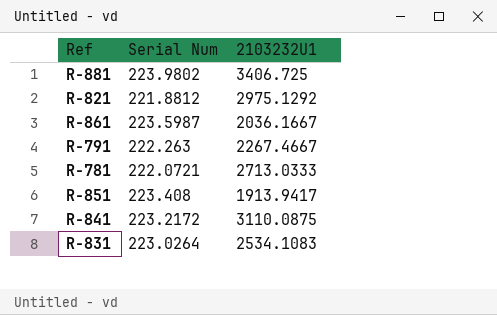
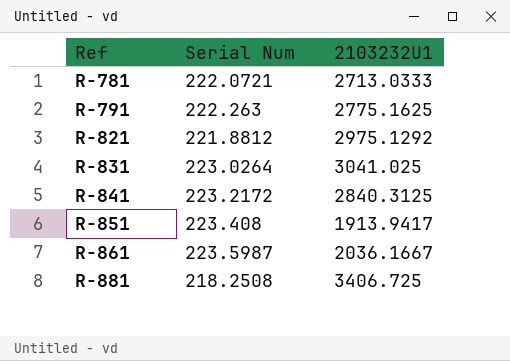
row order: none -> Ref ascending
R-791 | 2103232U1: 2267.4667 -> 2775.1625
R-831 | 2103232U1: 2534.1083 -> 3041.025
R-841 | 2103232U1: 3110.0875 -> 2840.3125
R-881 | Serial Num: 223.9802 -> 218.2508

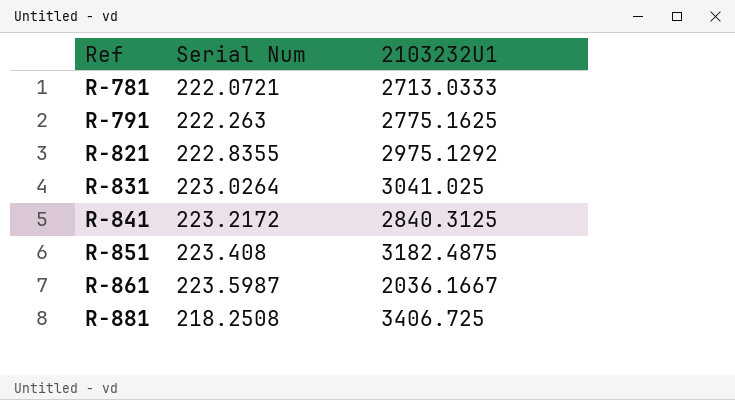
R-821 | Serial Num: 221.8812 -> 222.8355
R-851 | 2103232U1: 1913.9417 -> 3182.4875

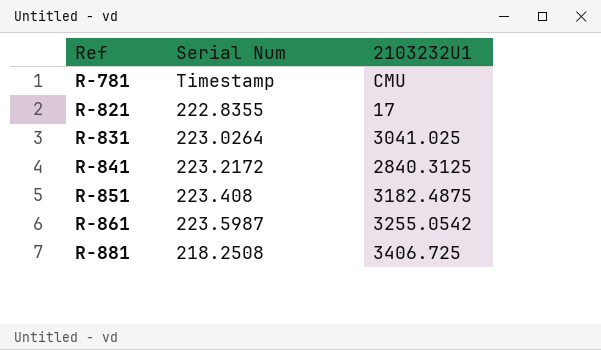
row R-791: 222.263 | 2775.1625 -> none
R-781 | Serial Num: 222.0721 -> Timestamp
R-781 | 2103232U1: 2713.0333 -> CMU
R-821 | 2103232U1: 2975.1292 -> 17
R-861 | 2103232U1: 2036.1667 -> 3255.0542

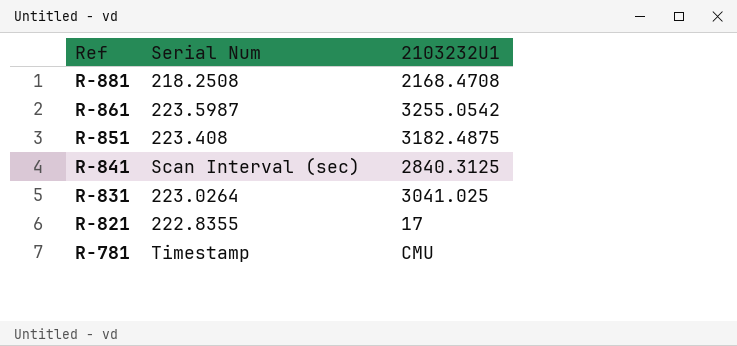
row order: Ref ascending -> Ref descending
R-881 | 2103232U1: 3406.725 -> 2168.4708
R-841 | Serial Num: 223.2172 -> Scan Interval (sec)

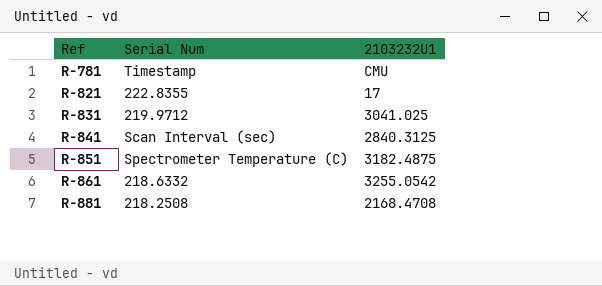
row order: Ref descending -> Ref ascending
R-831 | Serial Num: 223.0264 -> 219.9712
R-851 | Serial Num: 223.408 -> Spectrometer Temperature (C)
R-861 | Serial Num: 223.5987 -> 218.6332

